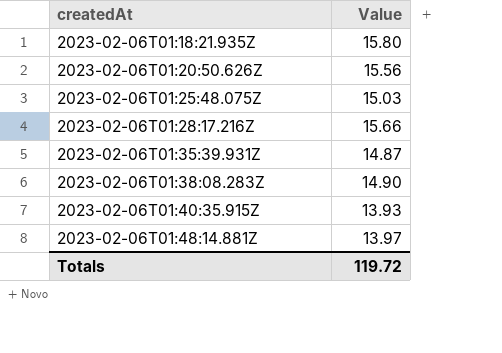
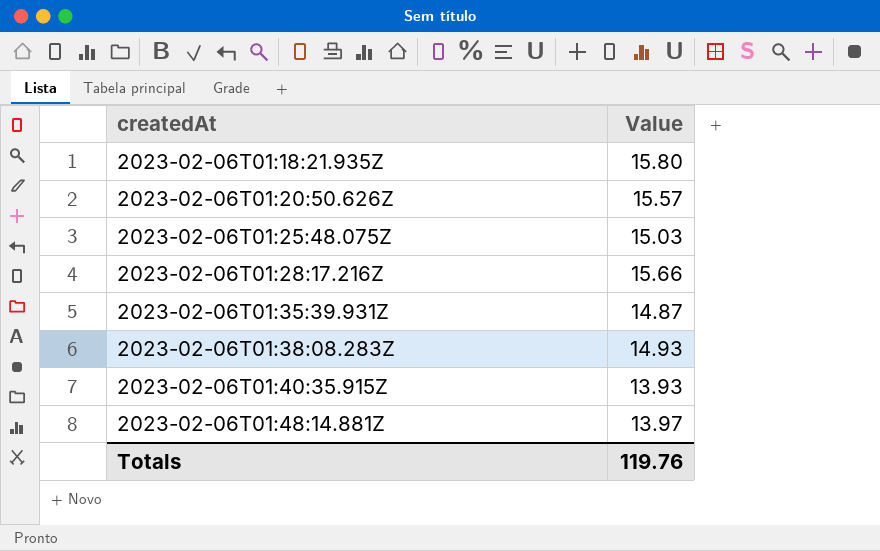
2023-02-06T01:20:50.626Z | Value: 15.56 -> 15.57
2023-02-06T01:38:08.283Z | Value: 14.90 -> 14.93
Totals | Value: 119.72 -> 119.76

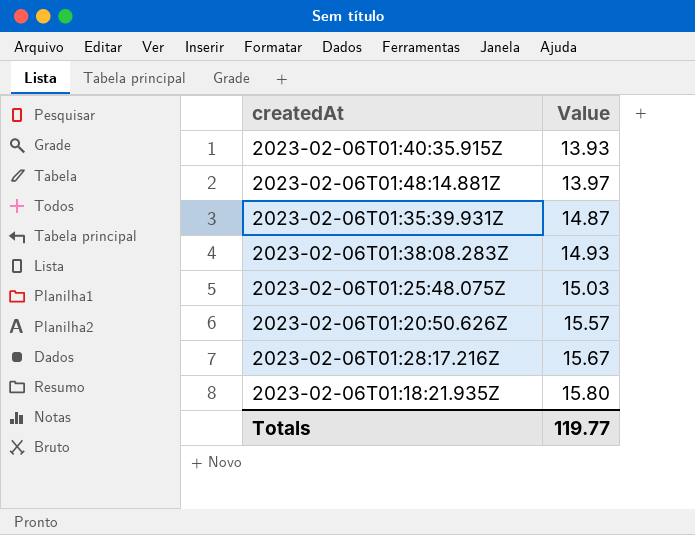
row order: createdAt ascending -> Value ascending
2023-02-06T01:28:17.216Z | Value: 15.66 -> 15.67
Totals | Value: 119.76 -> 119.77

